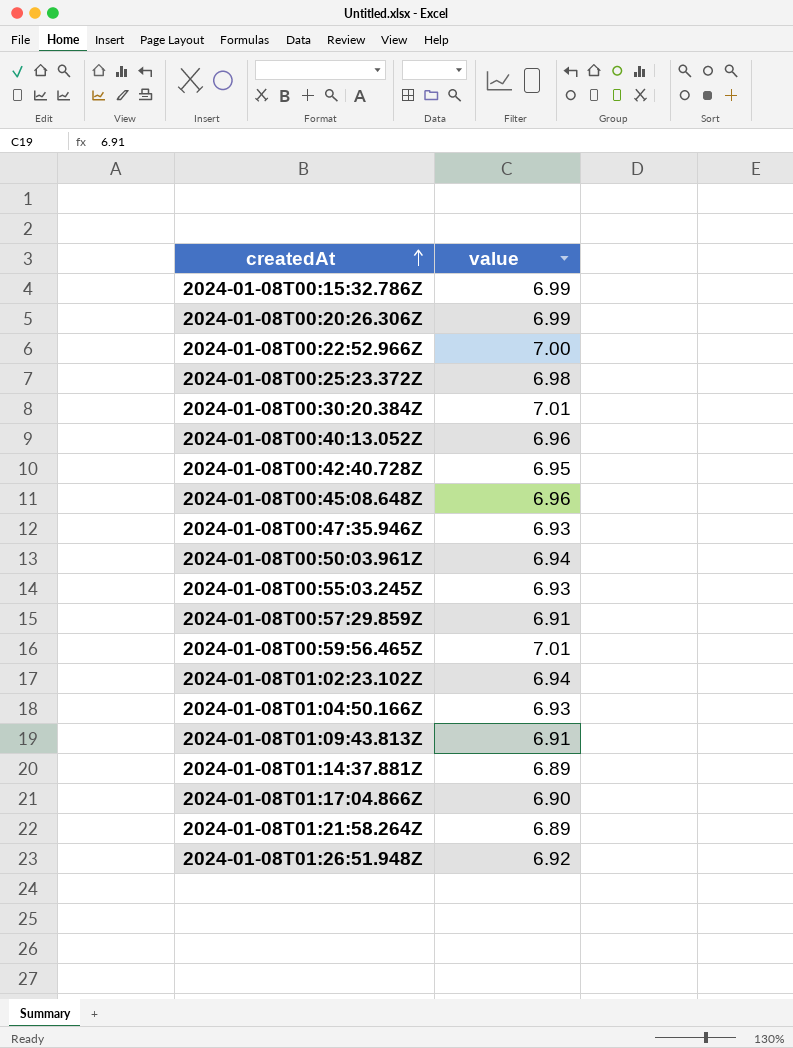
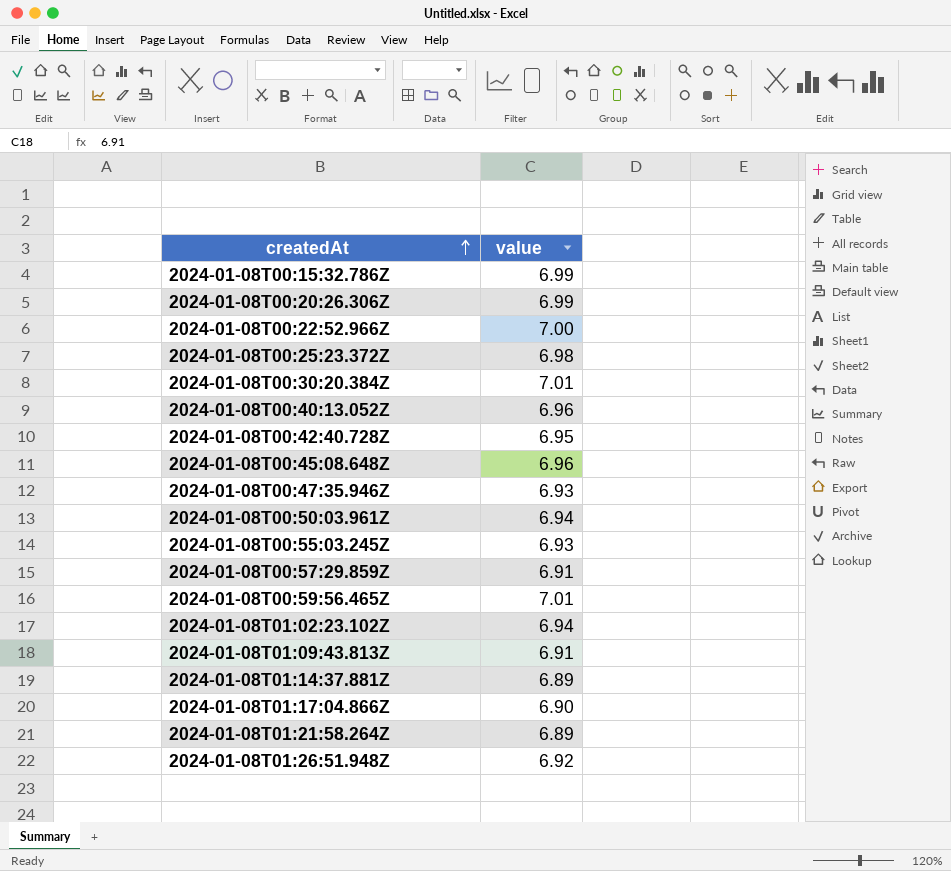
row 2024-01-08T01:04:50.166Z: 6.93 -> none

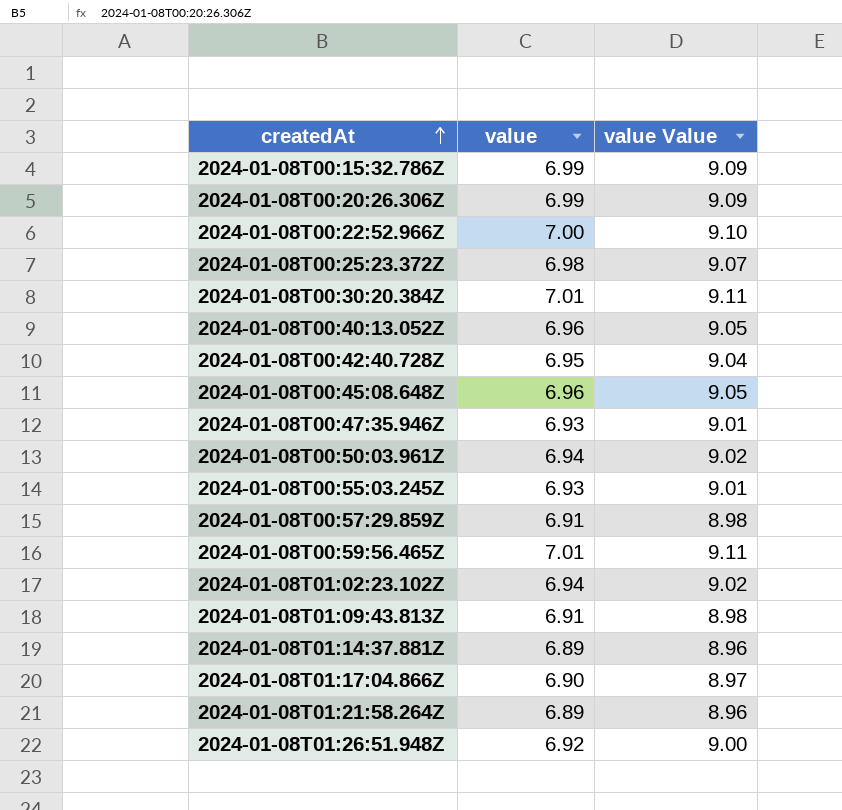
column value Value | formula: none -> [value] * 1.3

